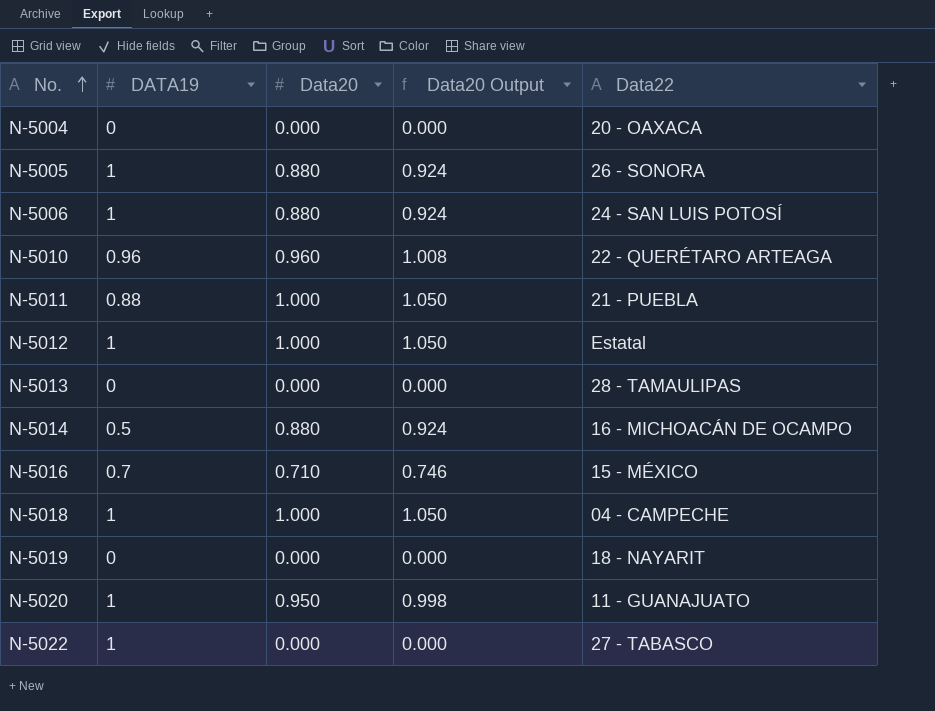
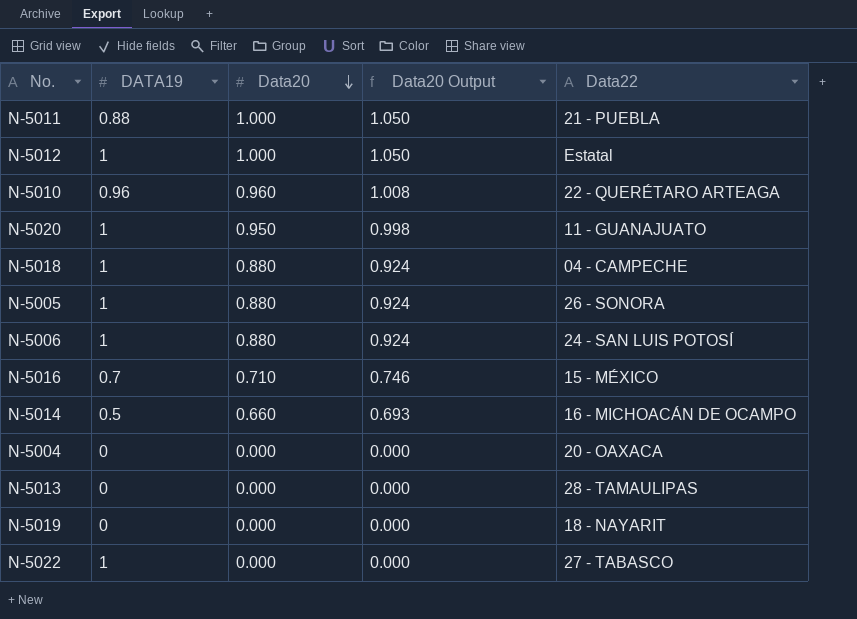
row order: No. ascending -> Data20 descending
N-5018 | Data20: 1.000 -> 0.880
N-5018 | Data20 Output: 1.050 -> 0.924
N-5014 | Data20: 0.880 -> 0.660
N-5014 | Data20 Output: 0.924 -> 0.693

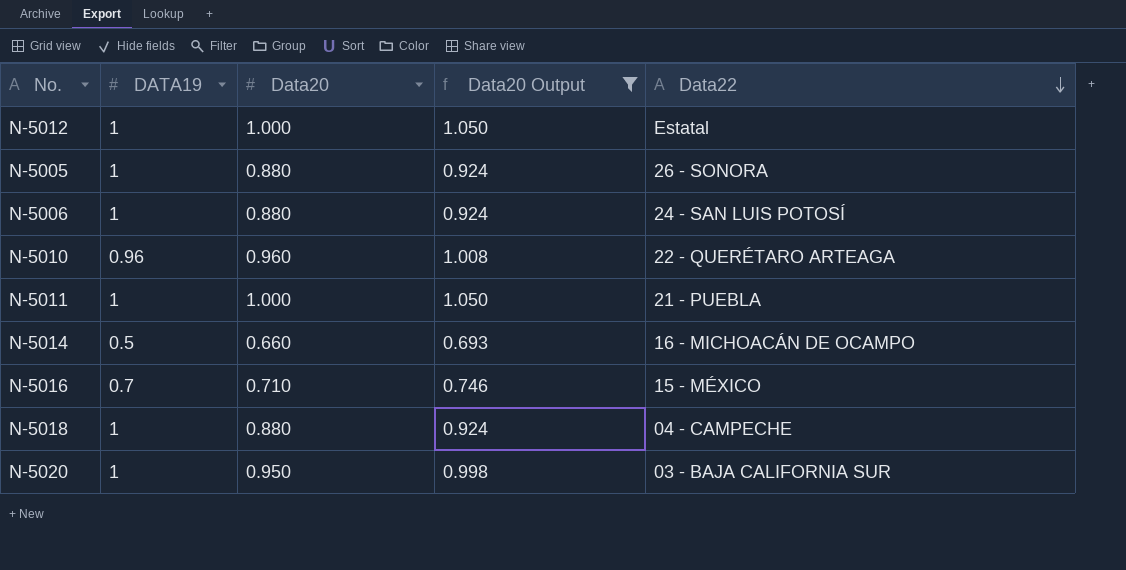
filter: none -> Data20 Output != 0.000
row order: Data20 descending -> Data22 descending
N-5011 | DATA19: 0.88 -> 1
N-5020 | Data22: 11 - GUANAJUATO -> 03 - BAJA CALIFORNIA SUR

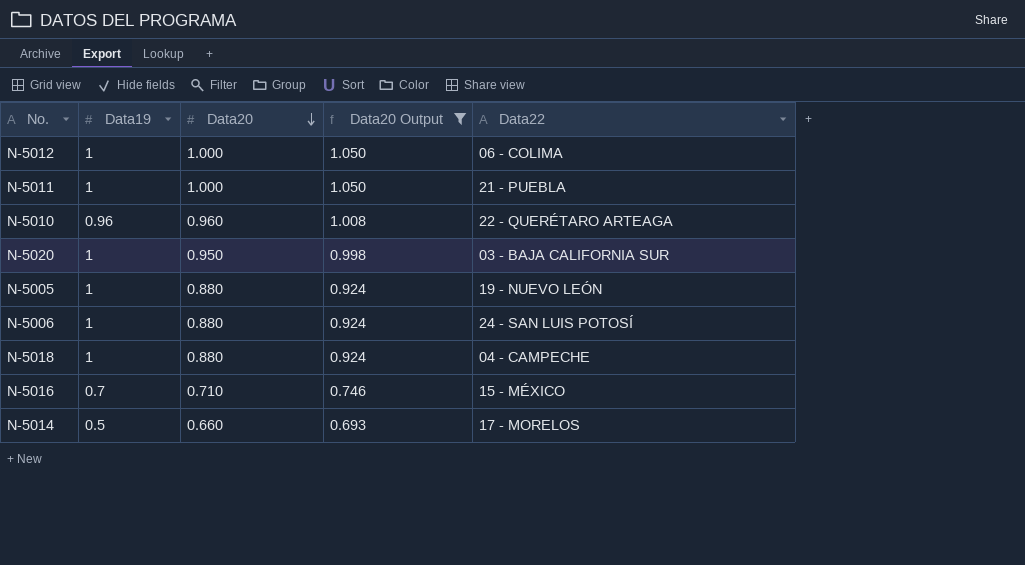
row order: Data22 descending -> Data20 descending
column name: DATA19 -> Data19
N-5012 | Data22: Estatal -> 06 - COLIMA
N-5005 | Data22: 26 - SONORA -> 19 - NUEVO LEÓN
N-5014 | Data22: 16 - MICHOACÁN DE OCAMPO -> 17 - MORELOS

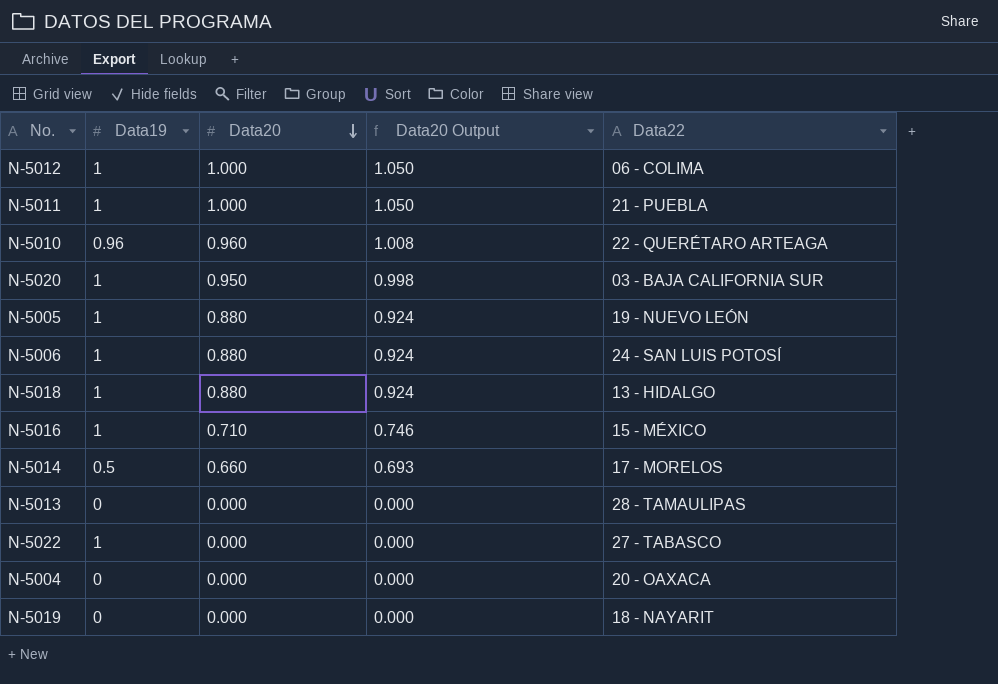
filter: Data20 Output != 0.000 -> none
N-5018 | Data22: 04 - CAMPECHE -> 13 - HIDALGO
N-5016 | Data19: 0.7 -> 1

